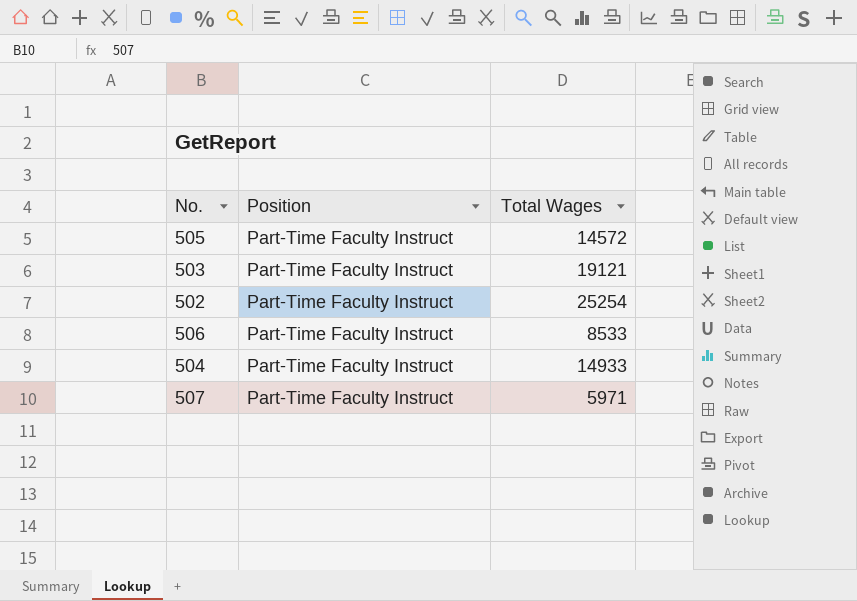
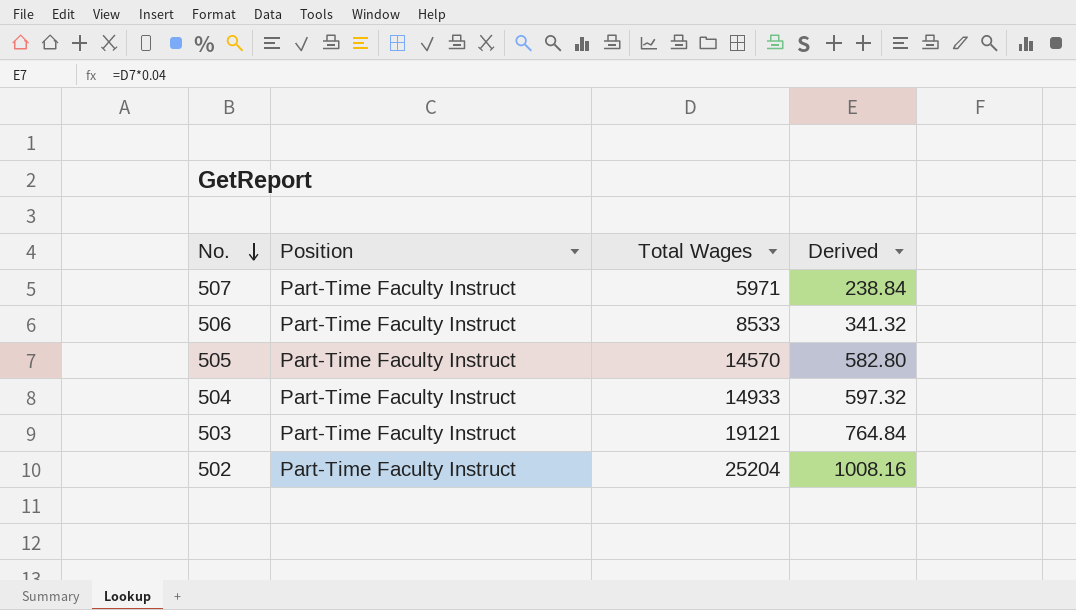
row order: none -> No. descending
column Derived | formula: none -> [Total Wages] * 0.04
505 | Total Wages: 14572 -> 14570
502 | Total Wages: 25254 -> 25204

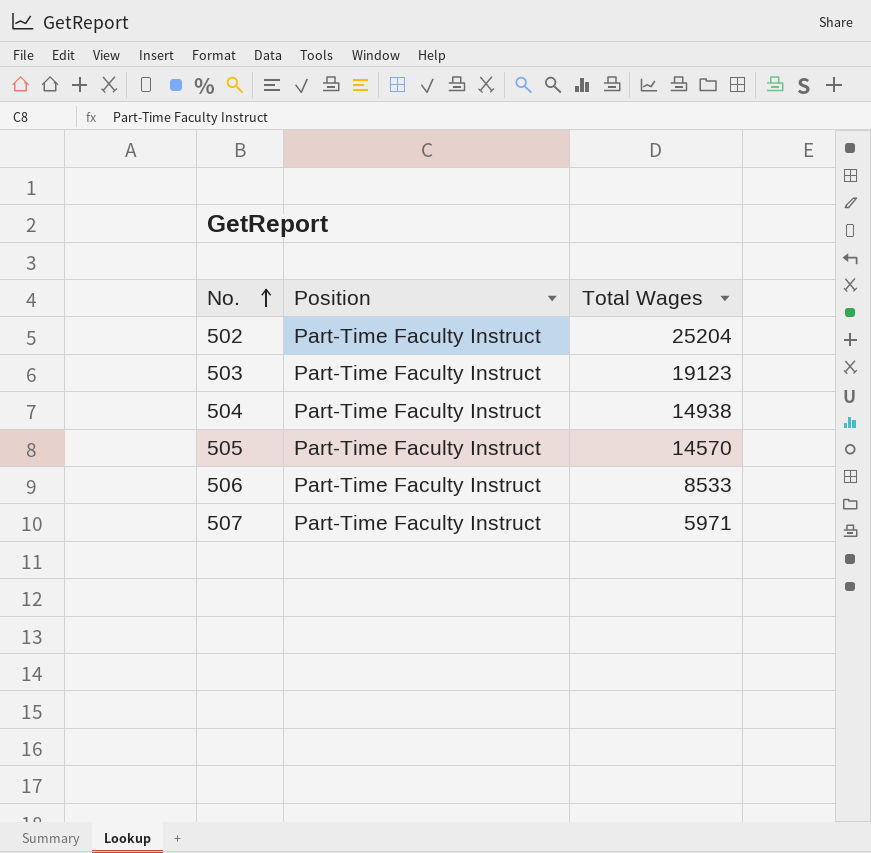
row order: No. descending -> No. ascending
column Derived | formula: [Total Wages] * 0.04 -> none
503 | Total Wages: 19121 -> 19123
504 | Total Wages: 14933 -> 14938

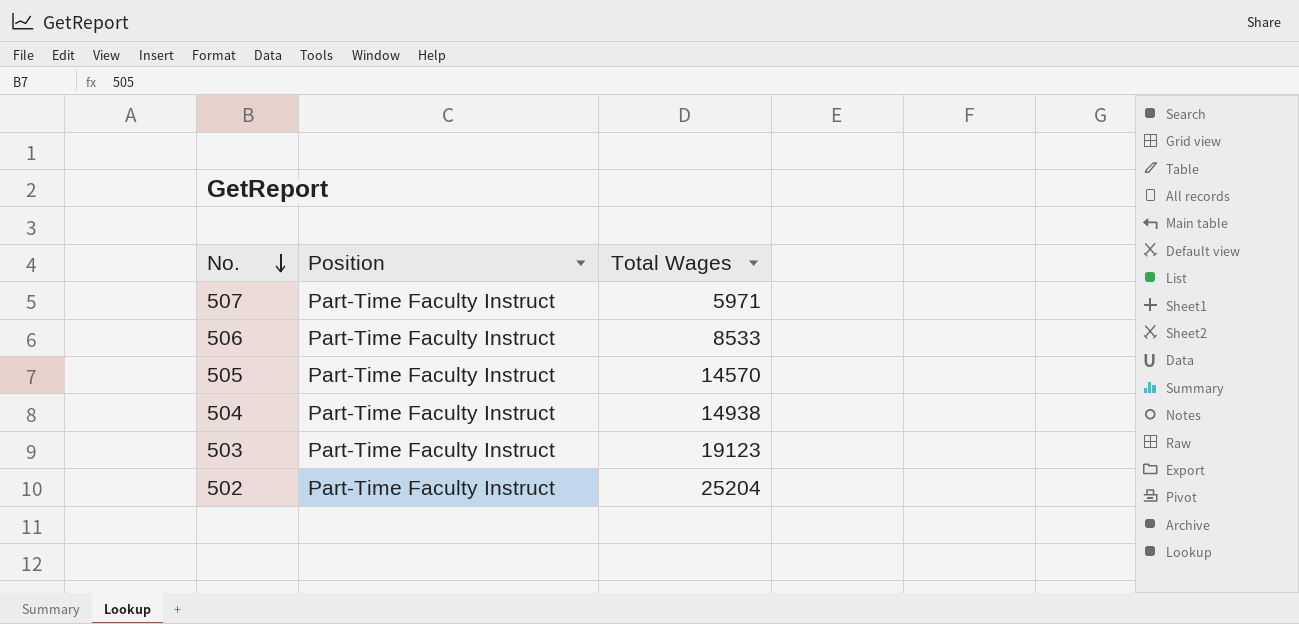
row order: No. ascending -> No. descending

